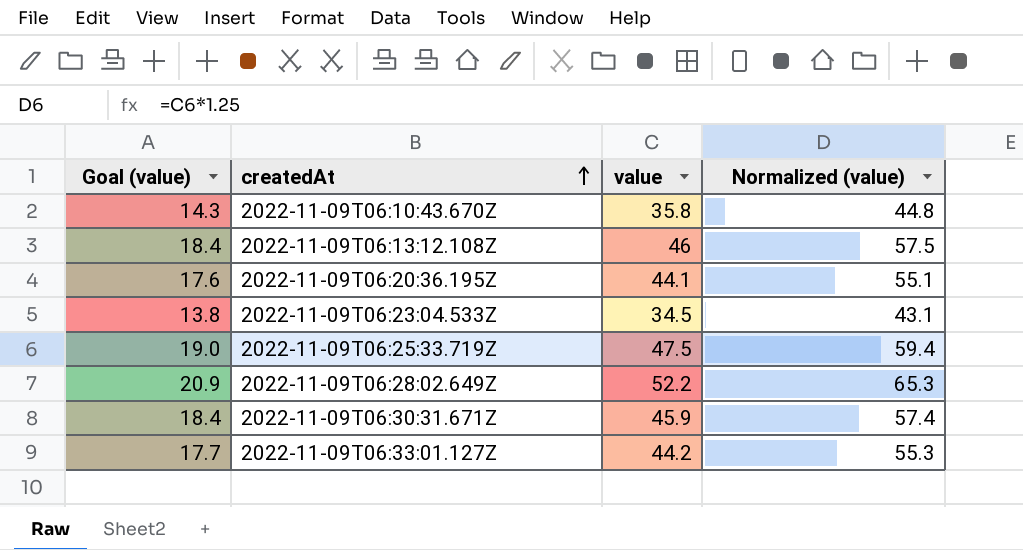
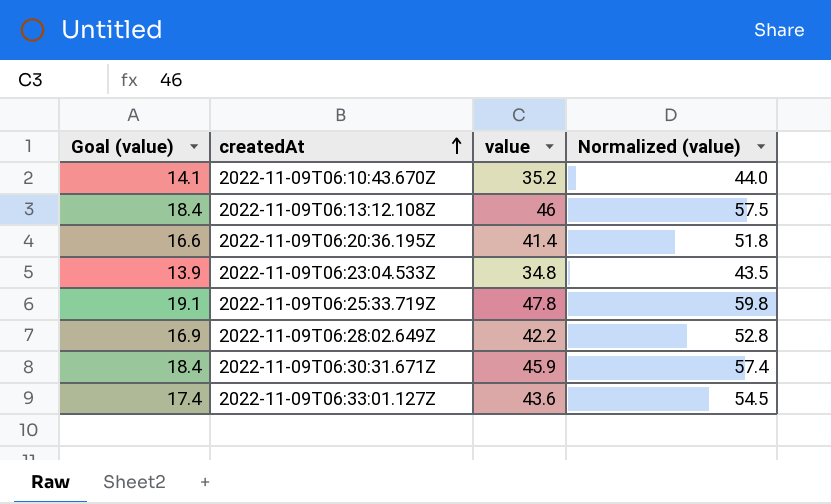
2022-11-09T06:10:43.670Z | Goal (value): 14.3 -> 14.1
2022-11-09T06:10:43.670Z | value: 35.8 -> 35.2
2022-11-09T06:10:43.670Z | Normalized (value): 44.8 -> 44.0
2022-11-09T06:20:36.195Z | Goal (value): 17.6 -> 16.6
2022-11-09T06:20:36.195Z | value: 44.1 -> 41.4
2022-11-09T06:20:36.195Z | Normalized (value): 55.1 -> 51.8
2022-11-09T06:23:04.533Z | Goal (value): 13.8 -> 13.9
2022-11-09T06:23:04.533Z | value: 34.5 -> 34.8
2022-11-09T06:23:04.533Z | Normalized (value): 43.1 -> 43.5
2022-11-09T06:25:33.719Z | Goal (value): 19.0 -> 19.1
2022-11-09T06:25:33.719Z | value: 47.5 -> 47.8
2022-11-09T06:25:33.719Z | Normalized (value): 59.4 -> 59.8
2022-11-09T06:28:02.649Z | Goal (value): 20.9 -> 16.9
2022-11-09T06:28:02.649Z | value: 52.2 -> 42.2
2022-11-09T06:28:02.649Z | Normalized (value): 65.3 -> 52.8
2022-11-09T06:33:01.127Z | Goal (value): 17.7 -> 17.4
2022-11-09T06:33:01.127Z | value: 44.2 -> 43.6
2022-11-09T06:33:01.127Z | Normalized (value): 55.3 -> 54.5

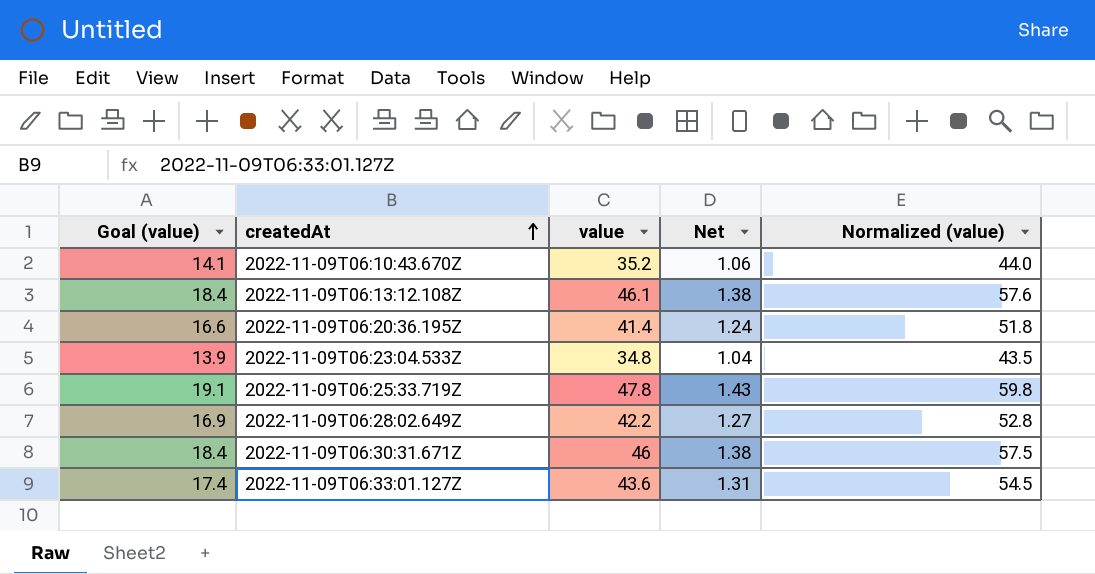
column Net | formula: none -> [value] * 0.03
2022-11-09T06:13:12.108Z | value: 46 -> 46.1
2022-11-09T06:13:12.108Z | Normalized (value): 57.5 -> 57.6
2022-11-09T06:30:31.671Z | value: 45.9 -> 46
2022-11-09T06:30:31.671Z | Normalized (value): 57.4 -> 57.5

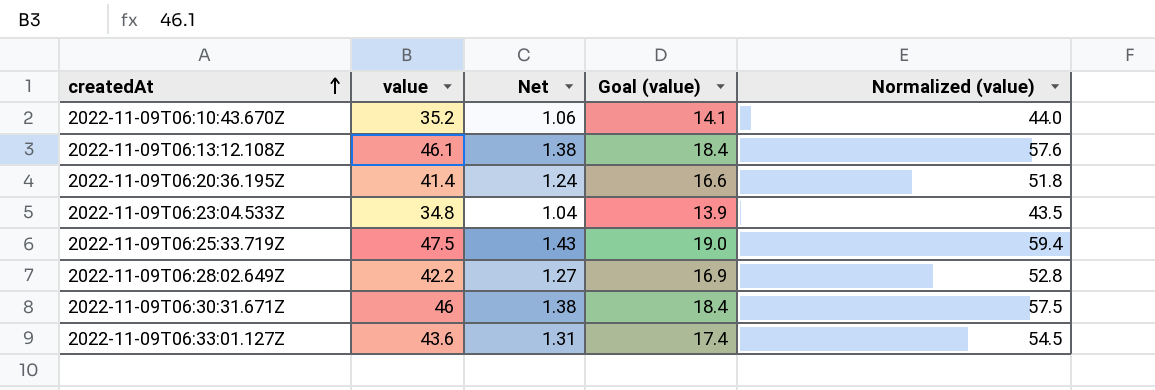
column Goal (value) | position: 1 -> 4
2022-11-09T06:25:33.719Z | value: 47.8 -> 47.5
2022-11-09T06:25:33.719Z | Goal (value): 19.1 -> 19.0
2022-11-09T06:25:33.719Z | Normalized (value): 59.8 -> 59.4

